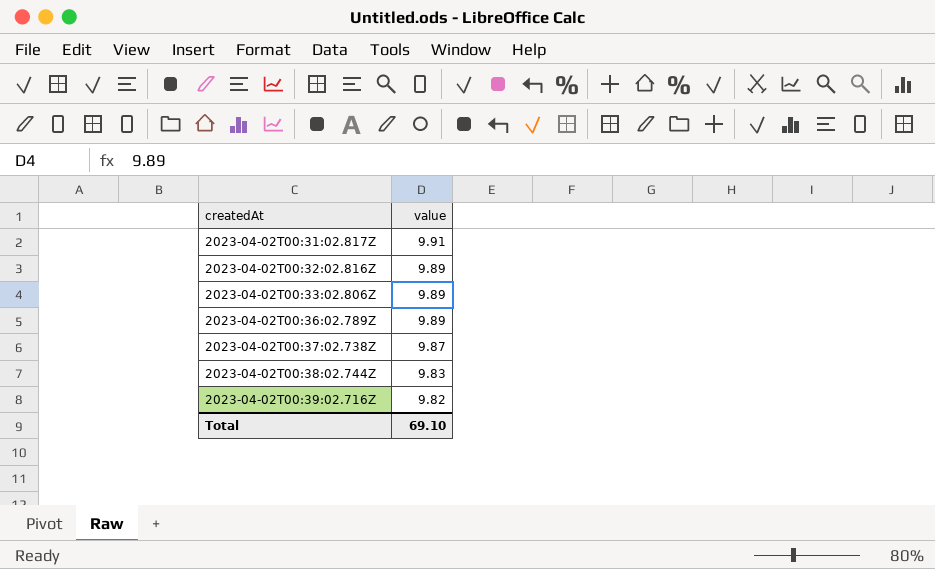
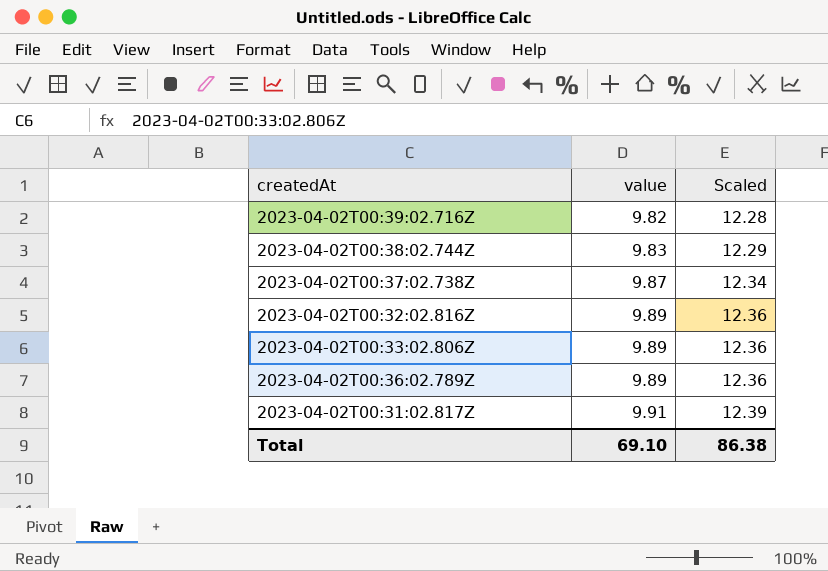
row order: createdAt ascending -> value ascending
column Scaled | formula: none -> [value] * 1.25

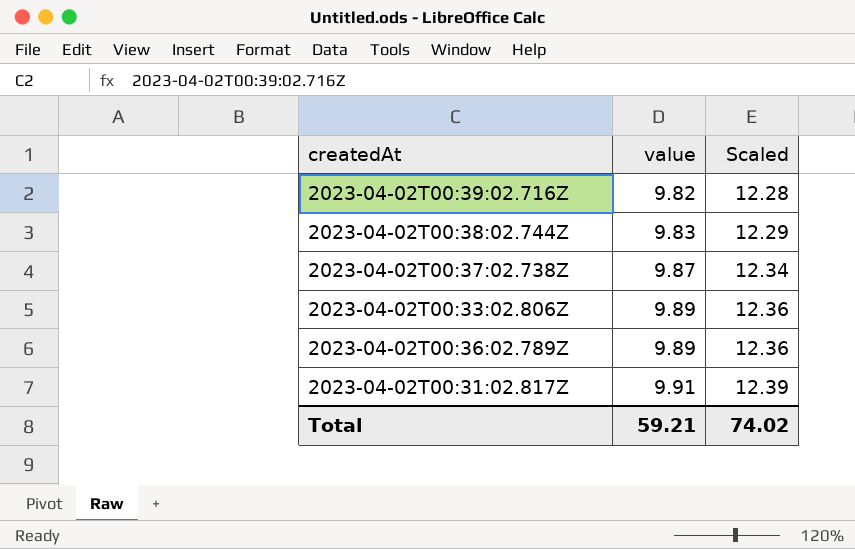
row 2023-04-02T00:32:02.816Z: 9.89 | 12.36 -> none
Total | value: 69.10 -> 59.21
Total | Scaled: 86.38 -> 74.02

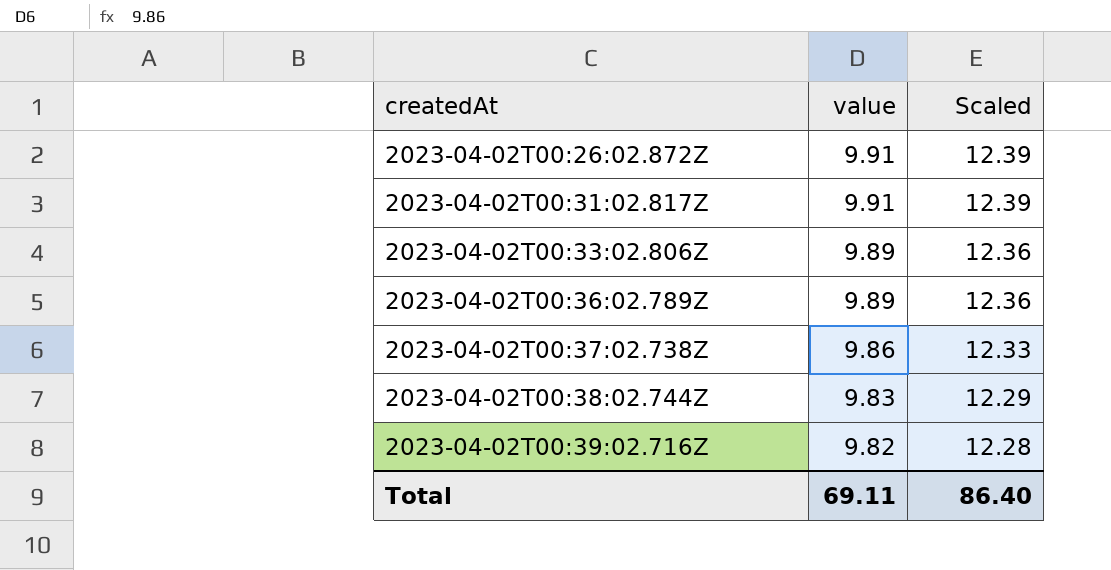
row order: value ascending -> createdAt ascending
row 2023-04-02T00:26:02.872Z: none -> 9.91 | 12.39
2023-04-02T00:37:02.738Z | value: 9.87 -> 9.86
2023-04-02T00:37:02.738Z | Scaled: 12.34 -> 12.33
Total | value: 59.21 -> 69.11
Total | Scaled: 74.02 -> 86.40

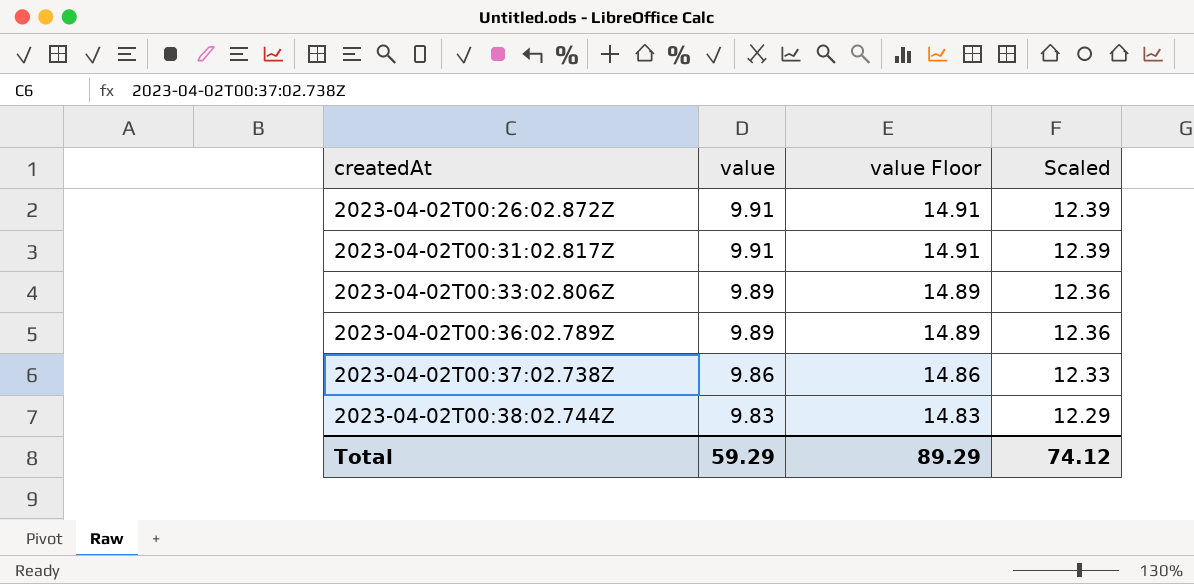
column value Floor | formula: none -> [value] + 5
row 2023-04-02T00:39:02.716Z: 9.82 | 12.28 -> none
Total | value: 69.11 -> 59.29
Total | Scaled: 86.40 -> 74.12

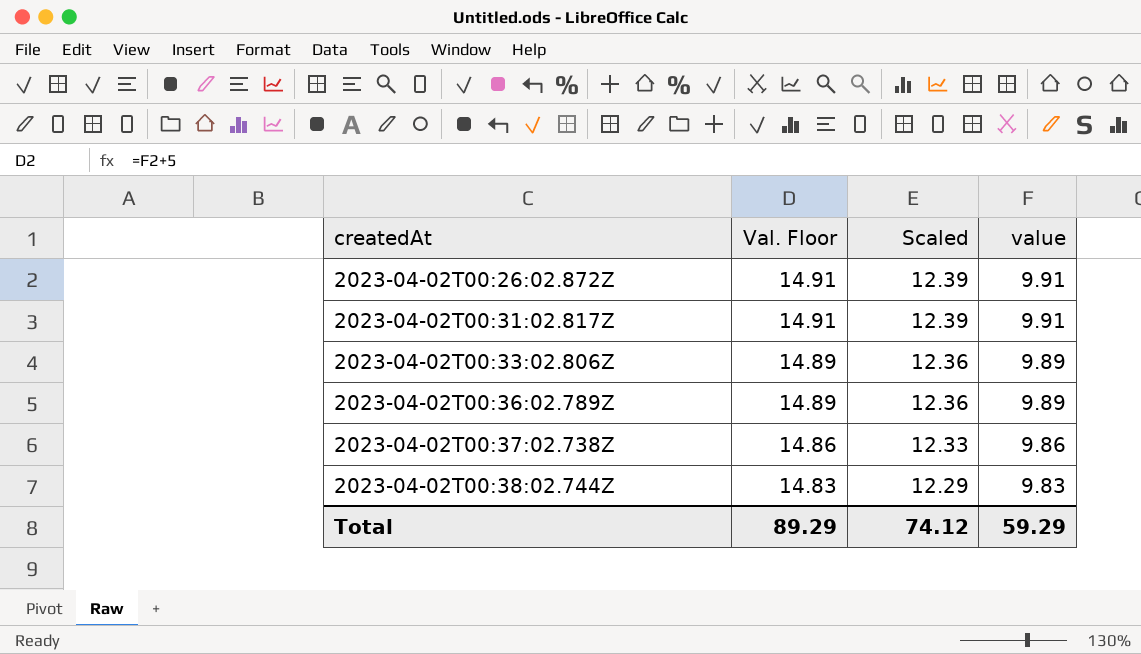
column name: value Floor -> Val. Floor
column value | position: 2 -> 4

